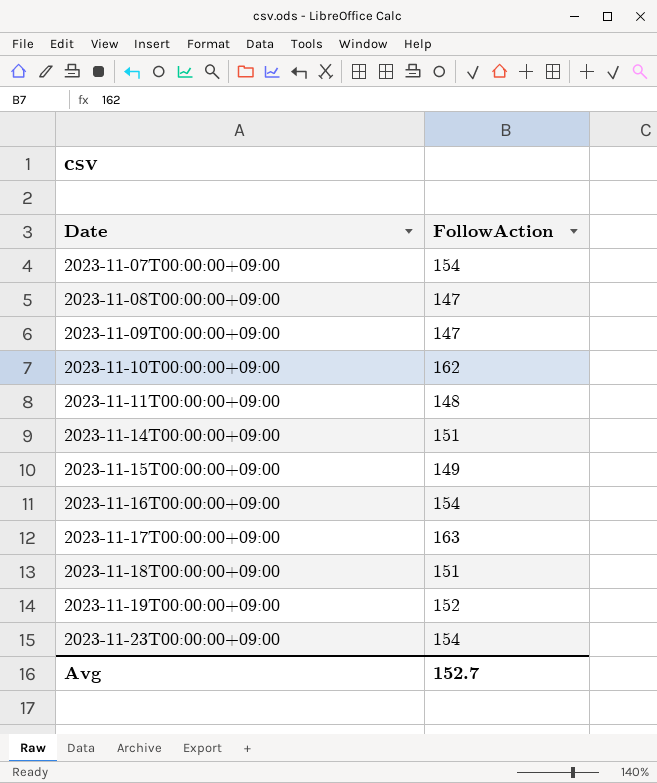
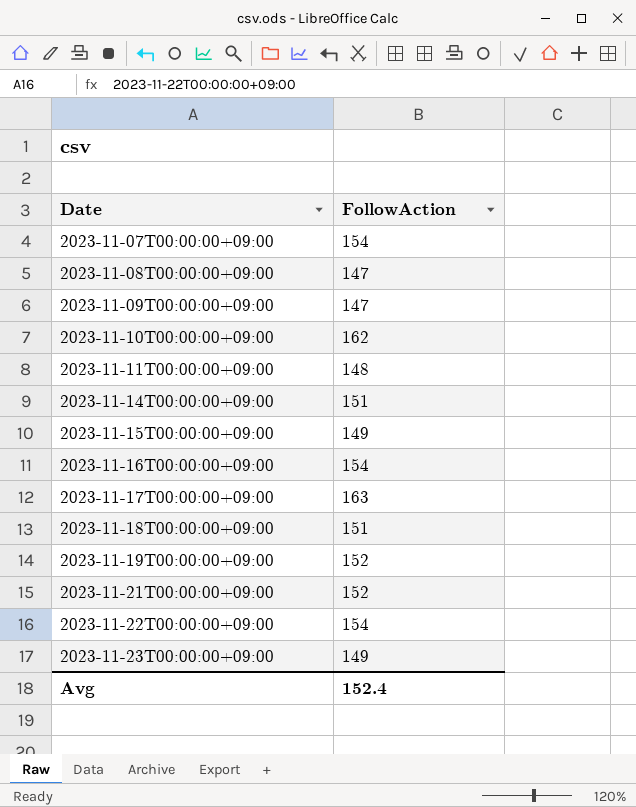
row 2023-11-21T00:00:00+09:00: none -> 152
row 2023-11-22T00:00:00+09:00: none -> 154
2023-11-23T00:00:00+09:00 | FollowAction: 154 -> 149
Avg | FollowAction: 152.7 -> 152.4

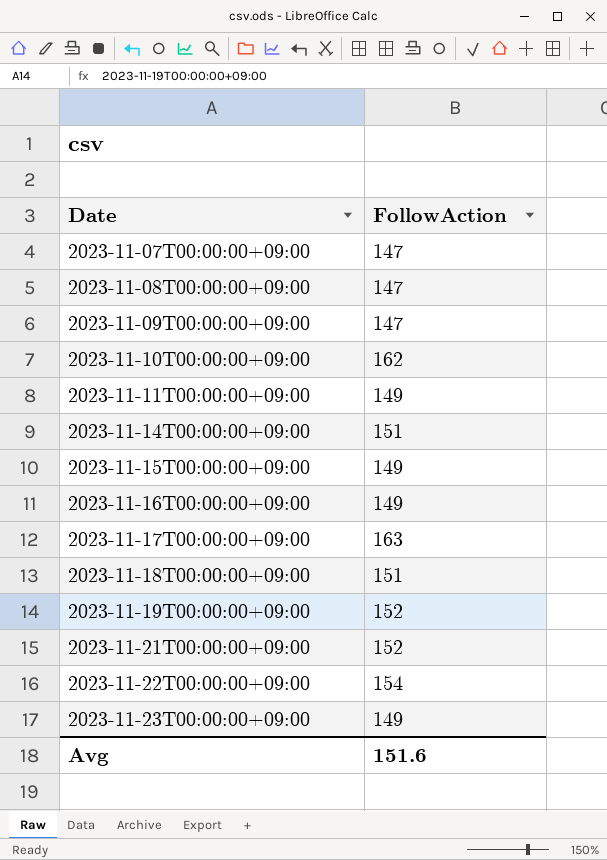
2023-11-07T00:00:00+09:00 | FollowAction: 154 -> 147
2023-11-11T00:00:00+09:00 | FollowAction: 148 -> 149
2023-11-16T00:00:00+09:00 | FollowAction: 154 -> 149
Avg | FollowAction: 152.4 -> 151.6

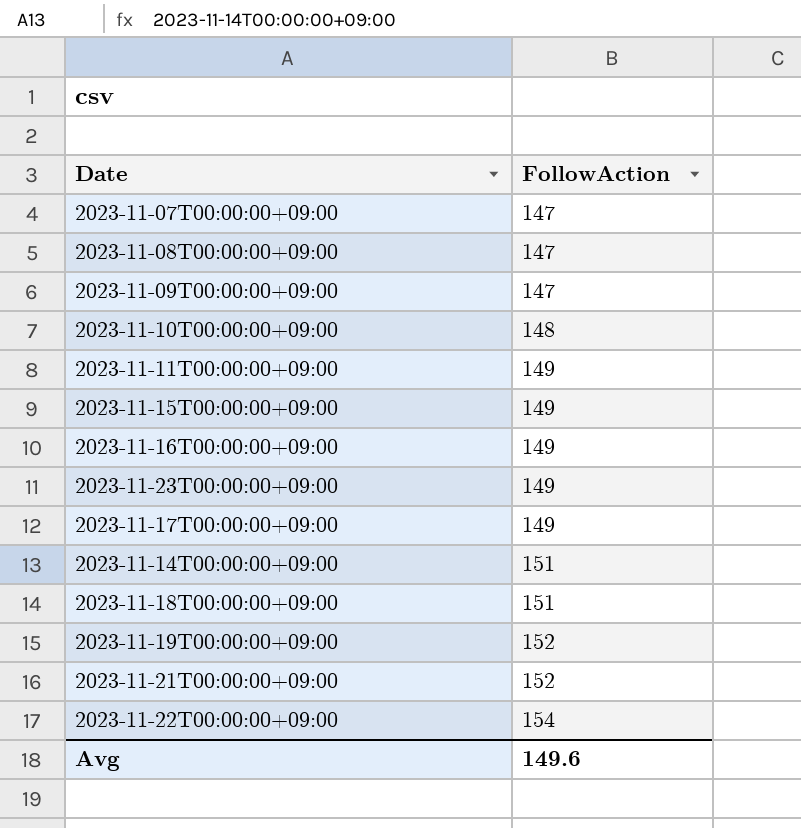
row order: Date ascending -> FollowAction ascending
2023-11-10T00:00:00+09:00 | FollowAction: 162 -> 148
2023-11-17T00:00:00+09:00 | FollowAction: 163 -> 149
Avg | FollowAction: 151.6 -> 149.6

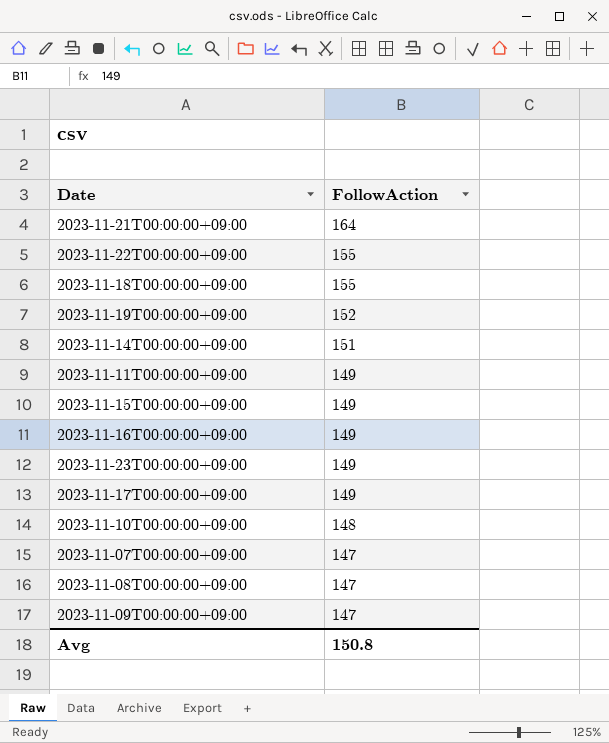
row order: FollowAction ascending -> FollowAction descending
2023-11-21T00:00:00+09:00 | FollowAction: 152 -> 164
2023-11-22T00:00:00+09:00 | FollowAction: 154 -> 155
2023-11-18T00:00:00+09:00 | FollowAction: 151 -> 155
Avg | FollowAction: 149.6 -> 150.8

